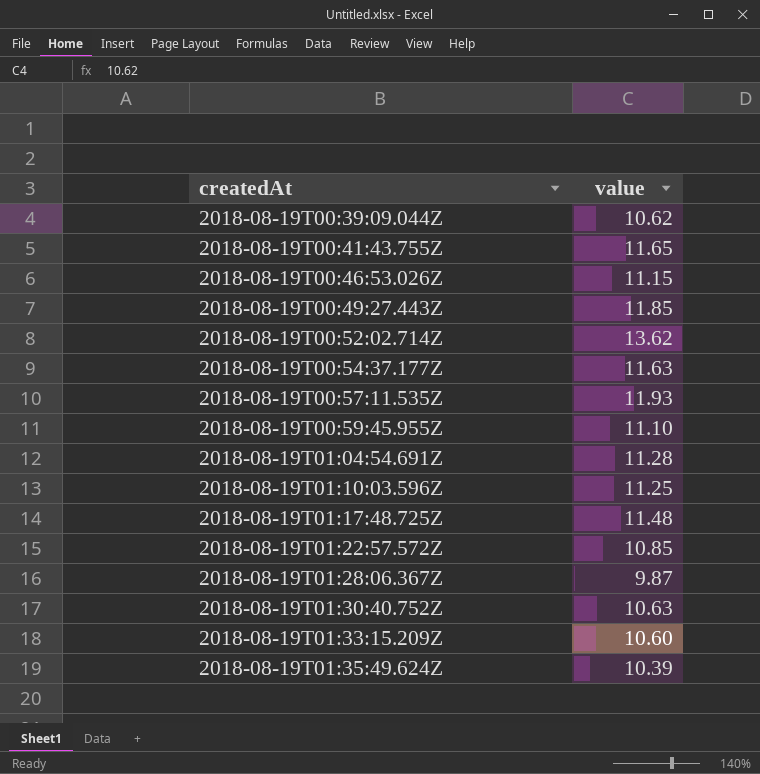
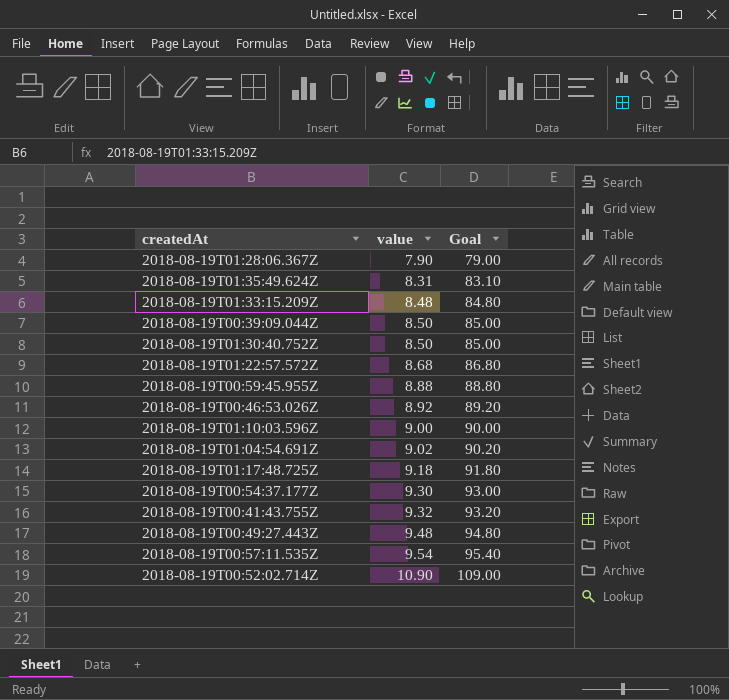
row order: createdAt ascending -> value ascending
column Goal | formula: none -> [value] * 10
2018-08-19T01:28:06.367Z | value: 9.87 -> 7.90
2018-08-19T01:35:49.624Z | value: 10.39 -> 8.31
2018-08-19T01:33:15.209Z | value: 10.60 -> 8.48
2018-08-19T00:39:09.044Z | value: 10.62 -> 8.50
2018-08-19T01:30:40.752Z | value: 10.63 -> 8.50
2018-08-19T01:22:57.572Z | value: 10.85 -> 8.68
2018-08-19T00:59:45.955Z | value: 11.10 -> 8.88
2018-08-19T00:46:53.026Z | value: 11.15 -> 8.92
2018-08-19T01:10:03.596Z | value: 11.25 -> 9.00
2018-08-19T01:04:54.691Z | value: 11.28 -> 9.02
2018-08-19T01:17:48.725Z | value: 11.48 -> 9.18
2018-08-19T00:54:37.177Z | value: 11.63 -> 9.30
2018-08-19T00:41:43.755Z | value: 11.65 -> 9.32
2018-08-19T00:49:27.443Z | value: 11.85 -> 9.48
2018-08-19T00:57:11.535Z | value: 11.93 -> 9.54
2018-08-19T00:52:02.714Z | value: 13.62 -> 10.90

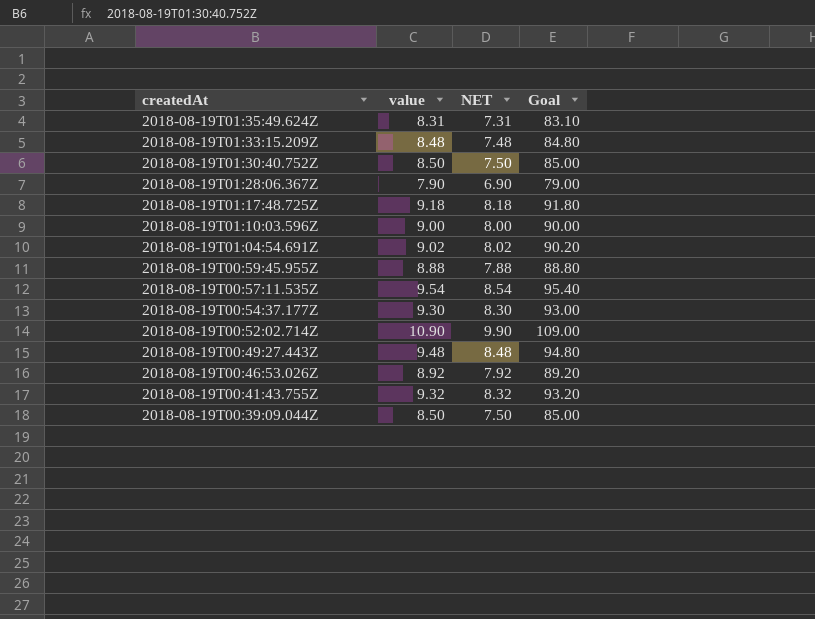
row order: value ascending -> createdAt descending
column NET | formula: none -> [value] - 1
row 2018-08-19T01:22:57.572Z: 8.68 | 86.80 -> none

